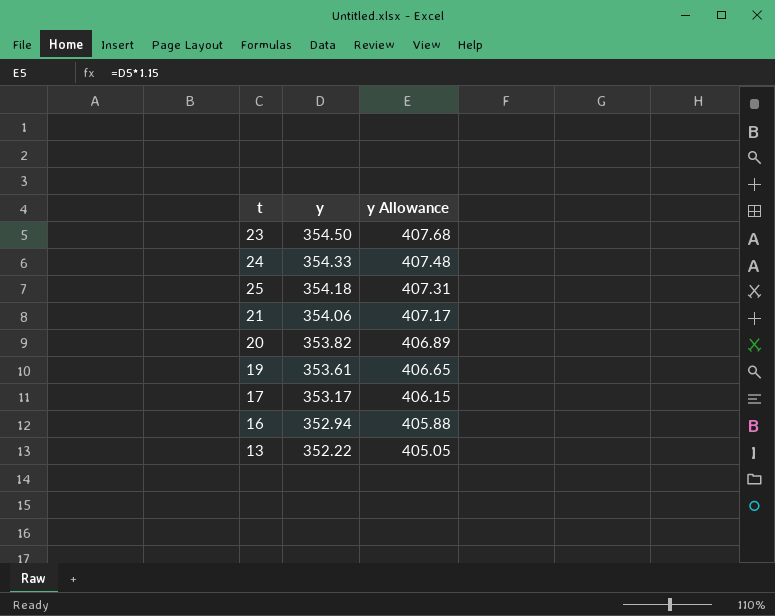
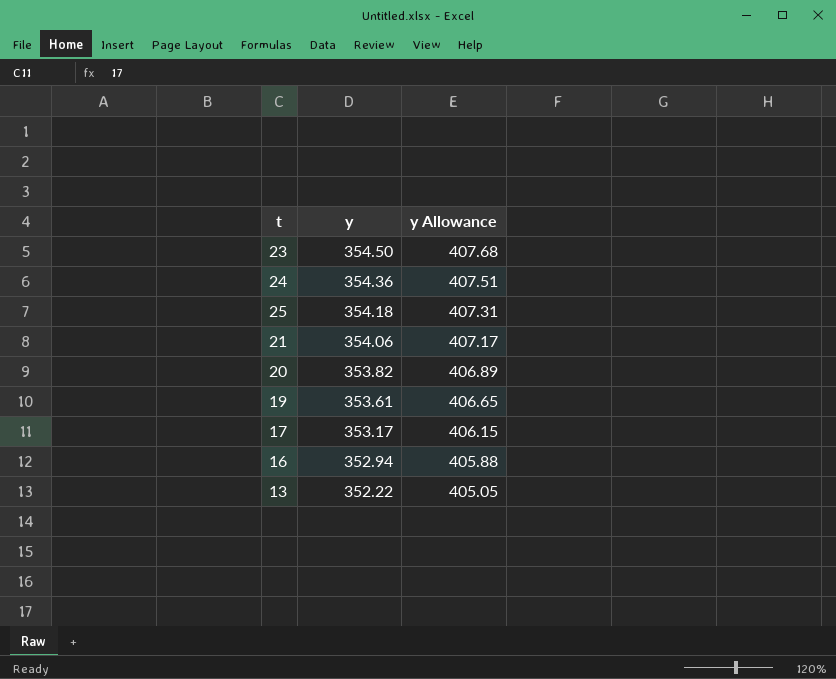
24 | y: 354.33 -> 354.36
24 | y Allowance: 407.48 -> 407.51

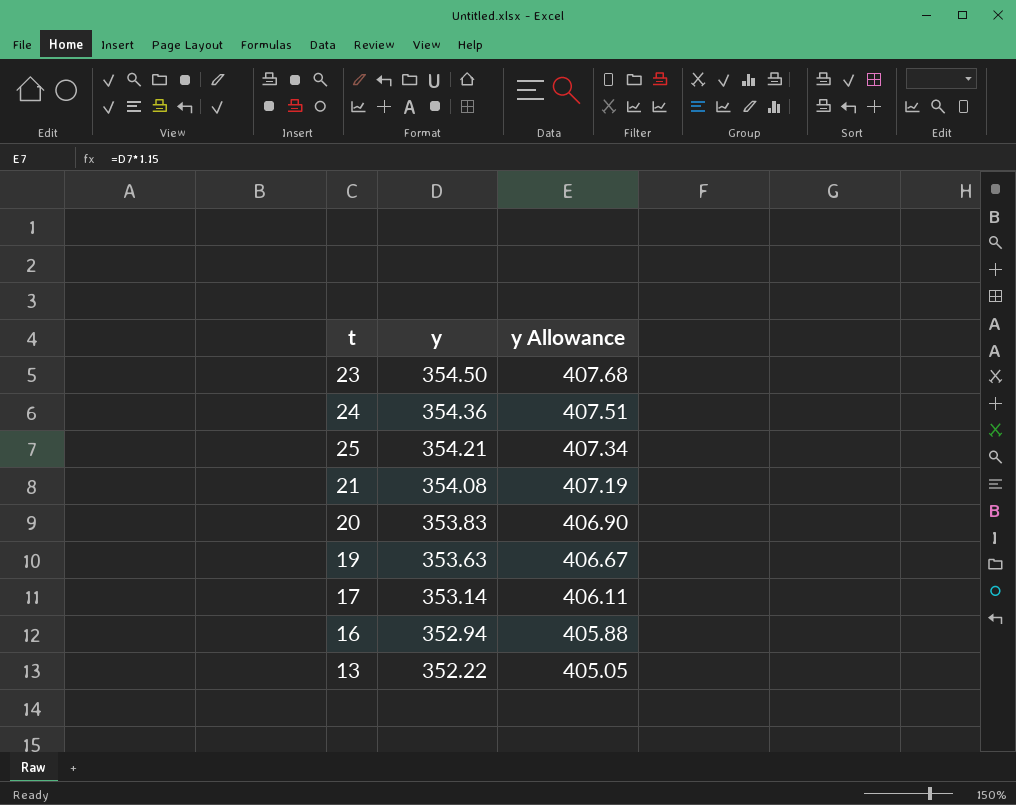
25 | y: 354.18 -> 354.21
25 | y Allowance: 407.31 -> 407.34
21 | y: 354.06 -> 354.08
21 | y Allowance: 407.17 -> 407.19
20 | y: 353.82 -> 353.83
20 | y Allowance: 406.89 -> 406.90
19 | y: 353.61 -> 353.63
19 | y Allowance: 406.65 -> 406.67
17 | y: 353.17 -> 353.14
17 | y Allowance: 406.15 -> 406.11

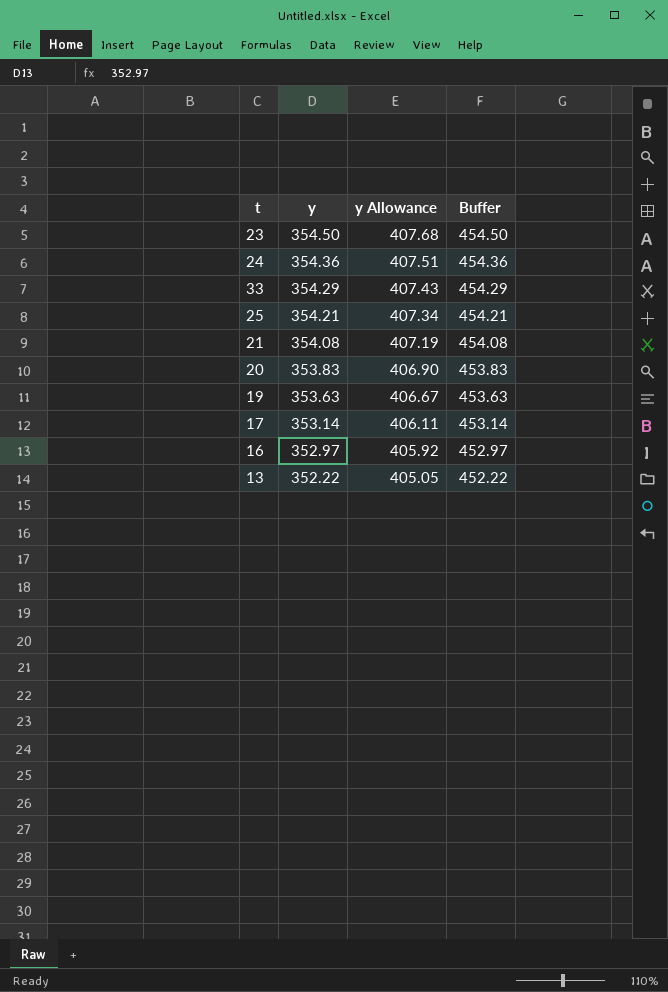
column Buffer | formula: none -> [y] + 100
row 33: none -> 354.29 | 407.43 | 454.29
16 | y: 352.94 -> 352.97
16 | y Allowance: 405.88 -> 405.92

